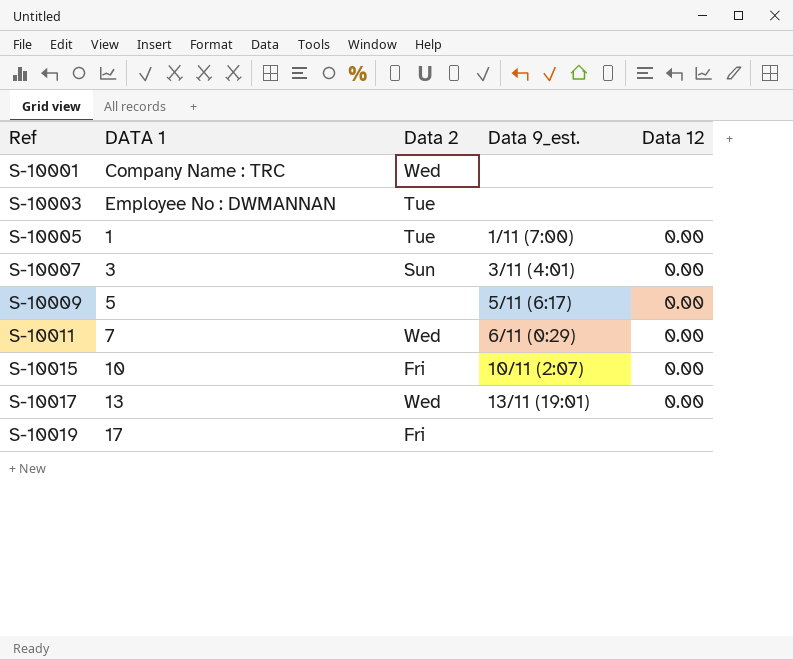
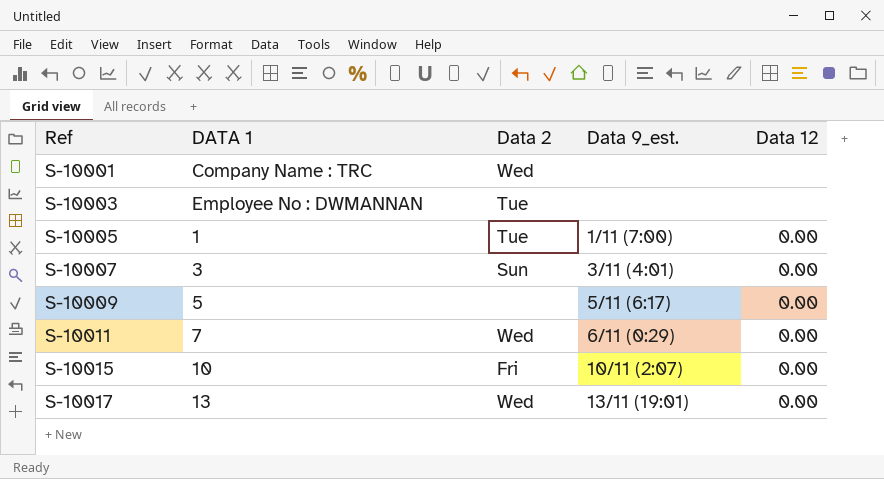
row S-10019: 17 | Fri | none | none -> none

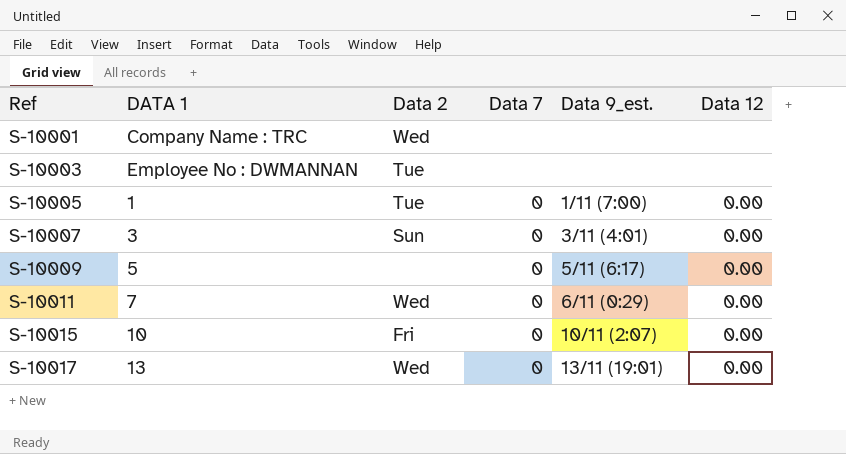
column Data 7 | position: none -> 4

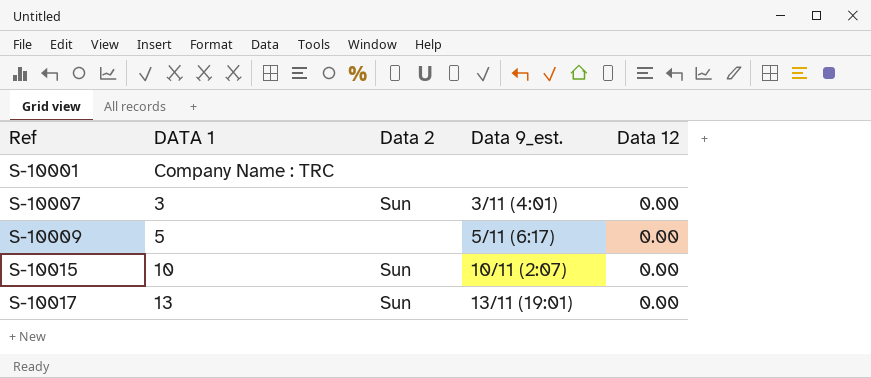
column Data 7 | position: 4 -> none
row S-10003: Employee No : DWMANNAN | Tue | none | none | none -> none
row S-10005: 1 | Tue | 0 | 1/11 (7:00) | 0.00 -> none
row S-10011: 7 | Wed | 0 | 6/11 (0:29) | 0.00 -> none
S-10001 | Data 2: Wed -> none
S-10015 | Data 2: Fri -> Sun
S-10017 | Data 2: Wed -> Sun

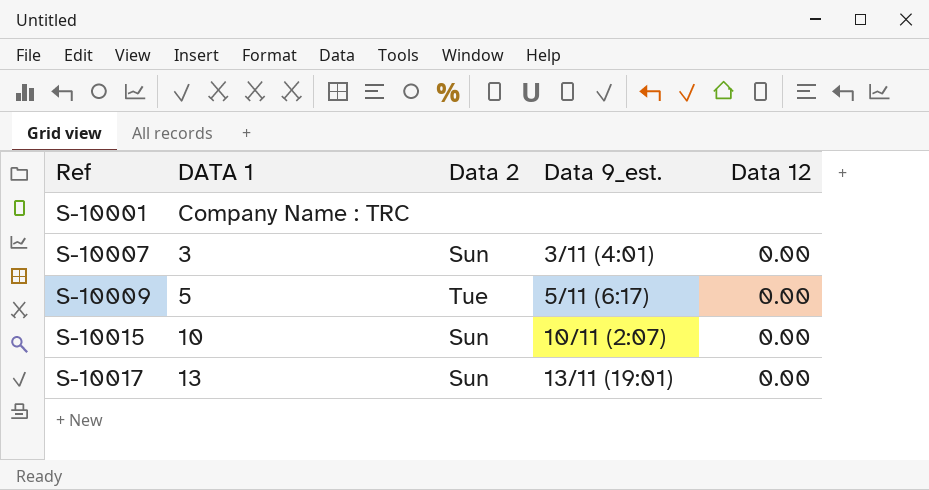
S-10009 | Data 2: none -> Tue

